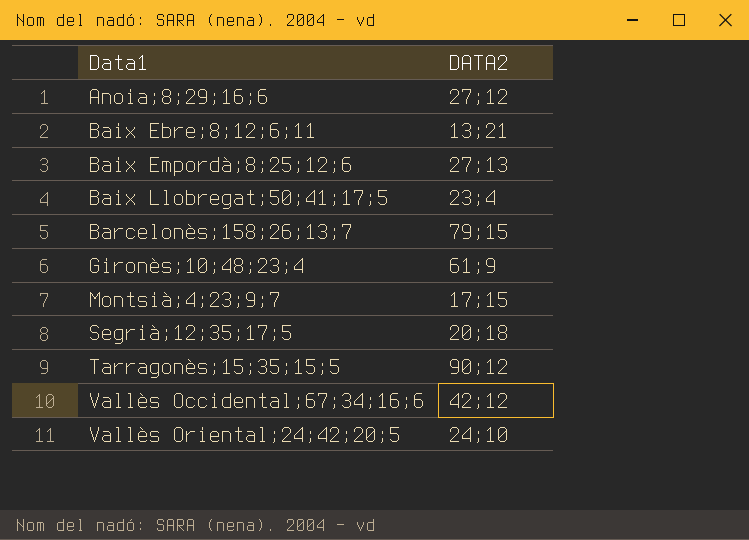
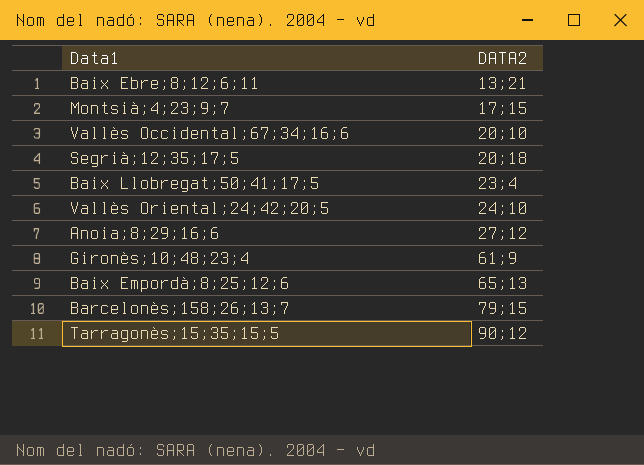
row order: Data1 ascending -> DATA2 ascending
Vallès Occidental;67;34;16;6 | DATA2: 42;12 -> 20;10
Baix Empordà;8;25;12;6 | DATA2: 27;13 -> 65;13

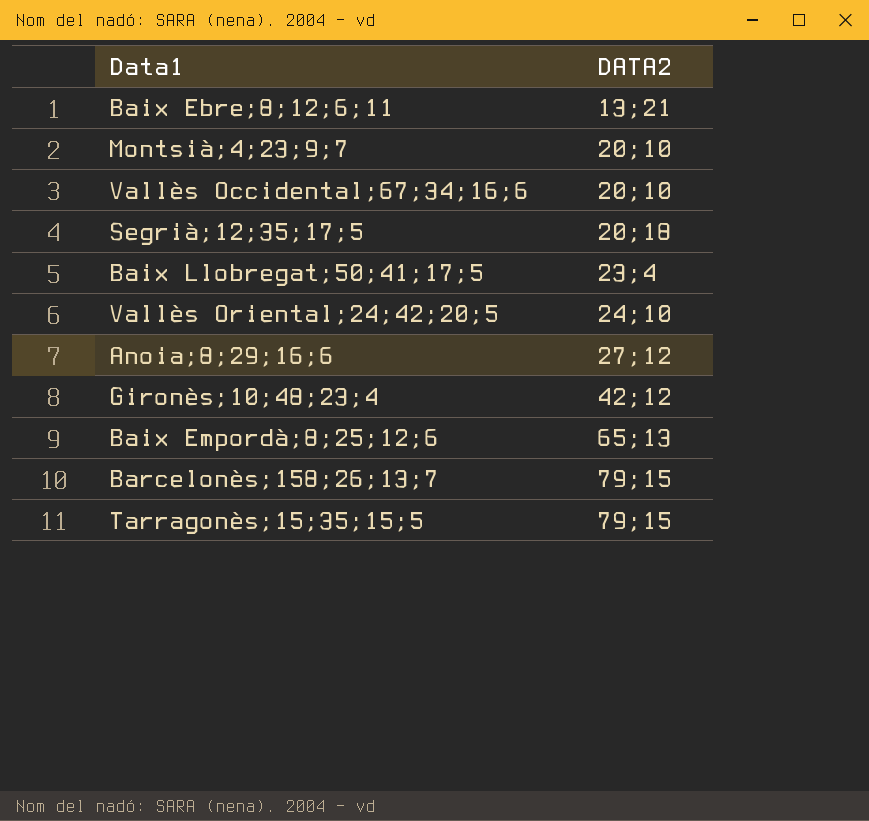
Montsià;4;23;9;7 | DATA2: 17;15 -> 20;10
Gironès;10;48;23;4 | DATA2: 61;9 -> 42;12
Tarragonès;15;35;15;5 | DATA2: 90;12 -> 79;15

